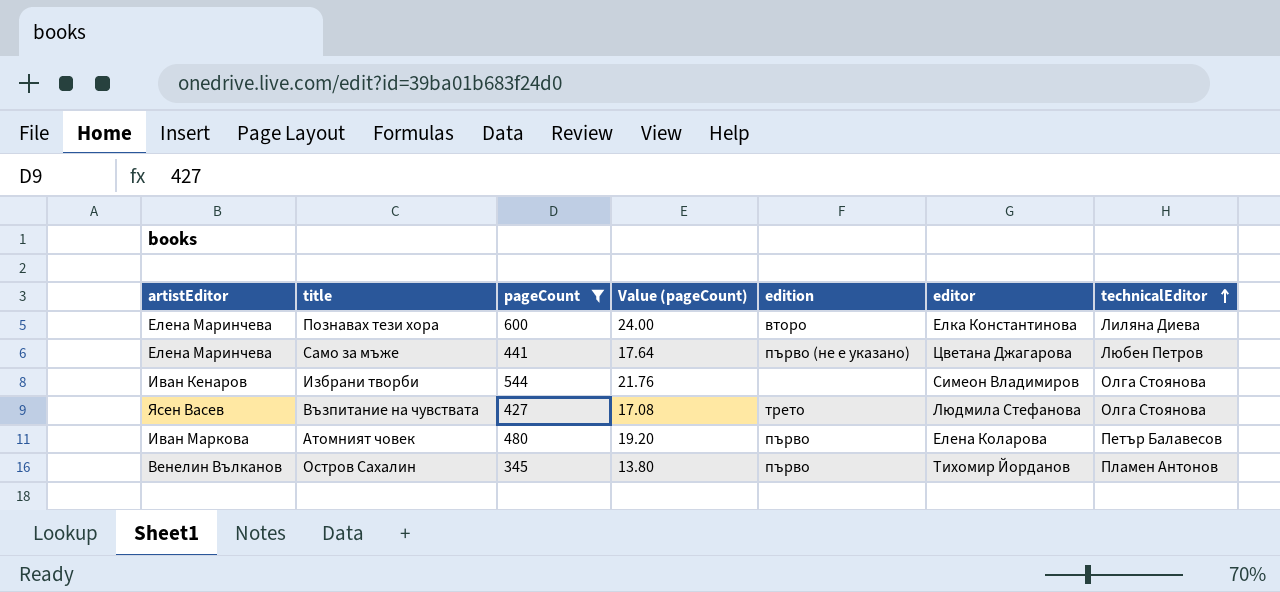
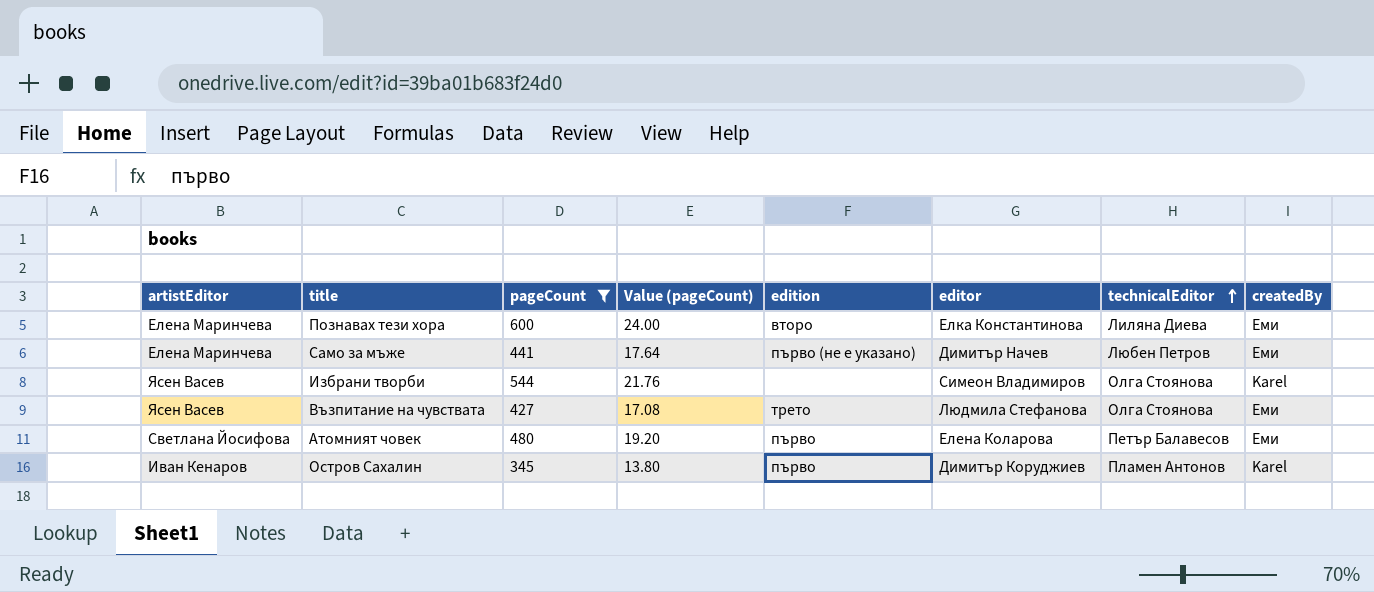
column createdBy | position: none -> 8
Само за мъже | editor: Цветана Джагарова -> Димитър Начев
Избрани творби | artistEditor: Иван Кенаров -> Ясен Васев
Атомният човек | artistEditor: Иван Маркова -> Светлана Йосифова
Остров Сахалин | artistEditor: Венелин Вълканов -> Иван Кенаров
Остров Сахалин | editor: Тихомир Йорданов -> Димитър Коруджиев

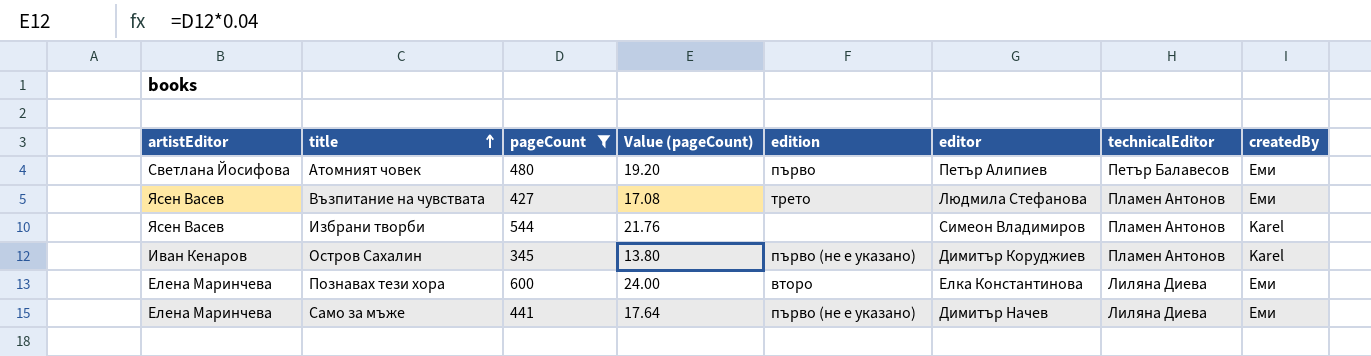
row order: technicalEditor ascending -> title ascending
Атомният човек | editor: Елена Коларова -> Петър Алипиев
Възпитание на чувствата | technicalEditor: Олга Стоянова -> Пламен Антонов
Избрани творби | technicalEditor: Олга Стоянова -> Пламен Антонов
Остров Сахалин | edition: първо -> първо (не е указано)
Само за мъже | technicalEditor: Любен Петров -> Лиляна Диева

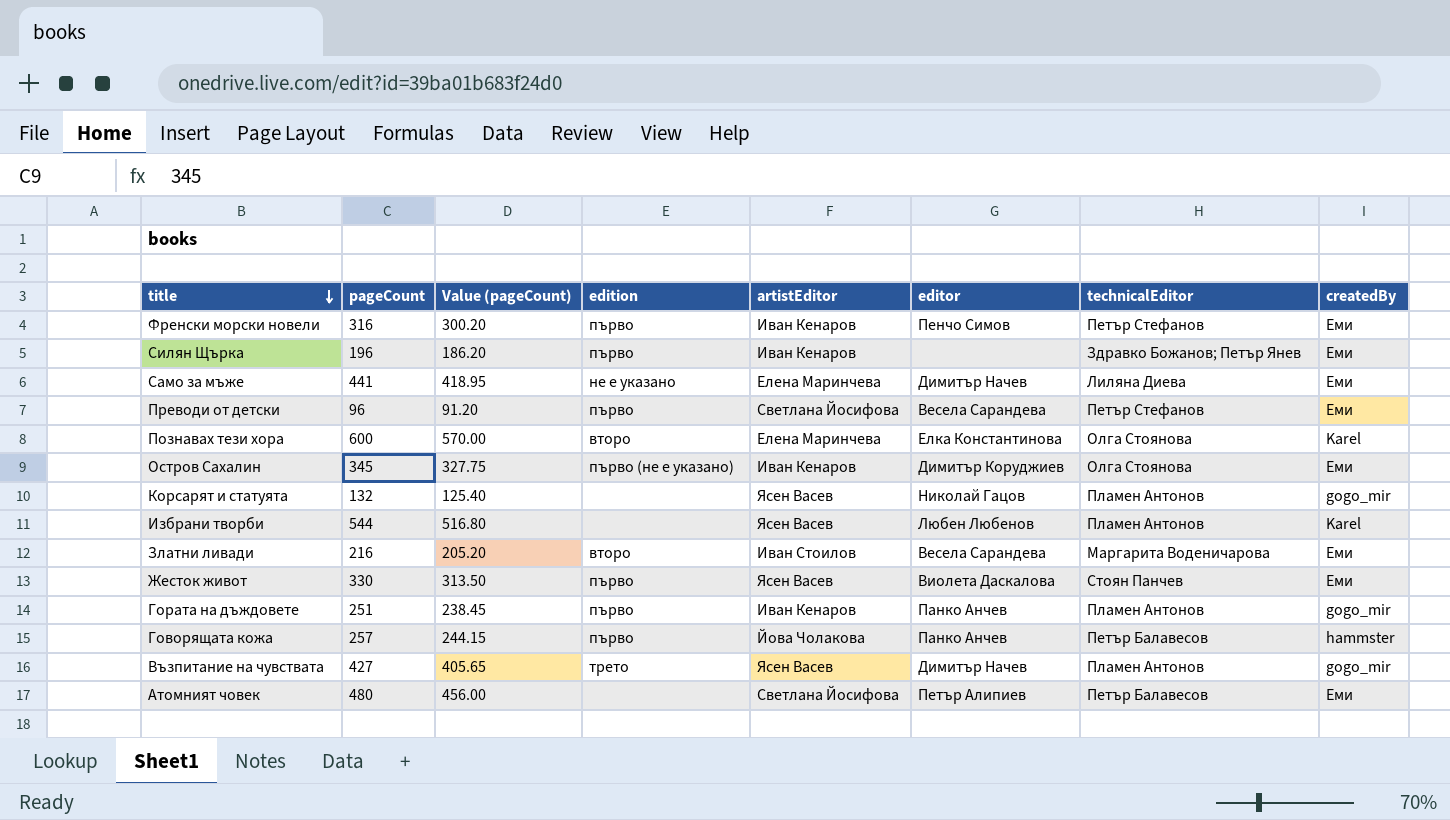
filter: pageCount >= 345 -> none
row order: title ascending -> title descending
column Value (pageCount) | formula: [pageCount] * 0.04 -> [pageCount] * 0.95
column artistEditor | position: 1 -> 5
Само за мъже | edition: първо (не е указано) -> не е указано
Познавах тези хора | technicalEditor: Лиляна Диева -> Олга Стоянова
Познавах тези хора | createdBy: Еми -> Karel
Остров Сахалин | technicalEditor: Пламен Антонов -> Олга Стоянова
Остров Сахалин | createdBy: Karel -> Еми
Избрани творби | editor: Симеон Владимиров -> Любен Любенов
Възпитание на чувствата | editor: Людмила Стефанова -> Димитър Начев
Възпитание на чувствата | createdBy: Еми -> gogo_mir
Атомният човек | edition: първо -> none

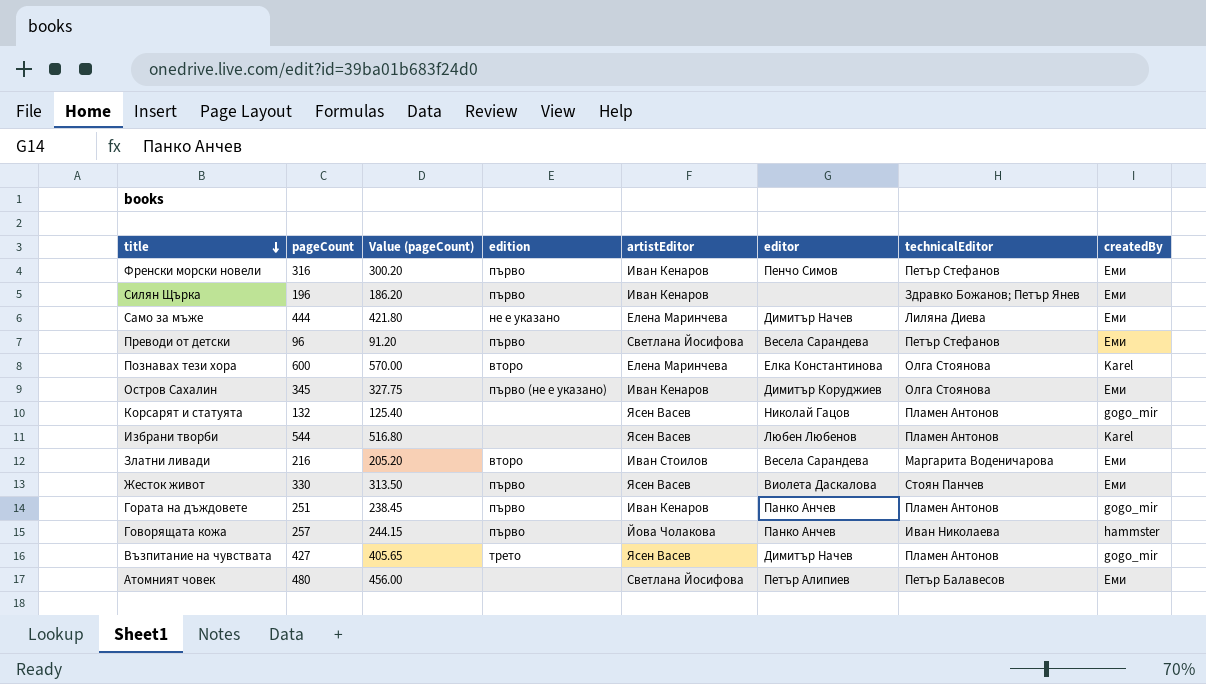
Само за мъже | pageCount: 441 -> 444
Само за мъже | Value (pageCount): 418.95 -> 421.80
Говорящата кожа | technicalEditor: Петър Балавесов -> Иван Николаева

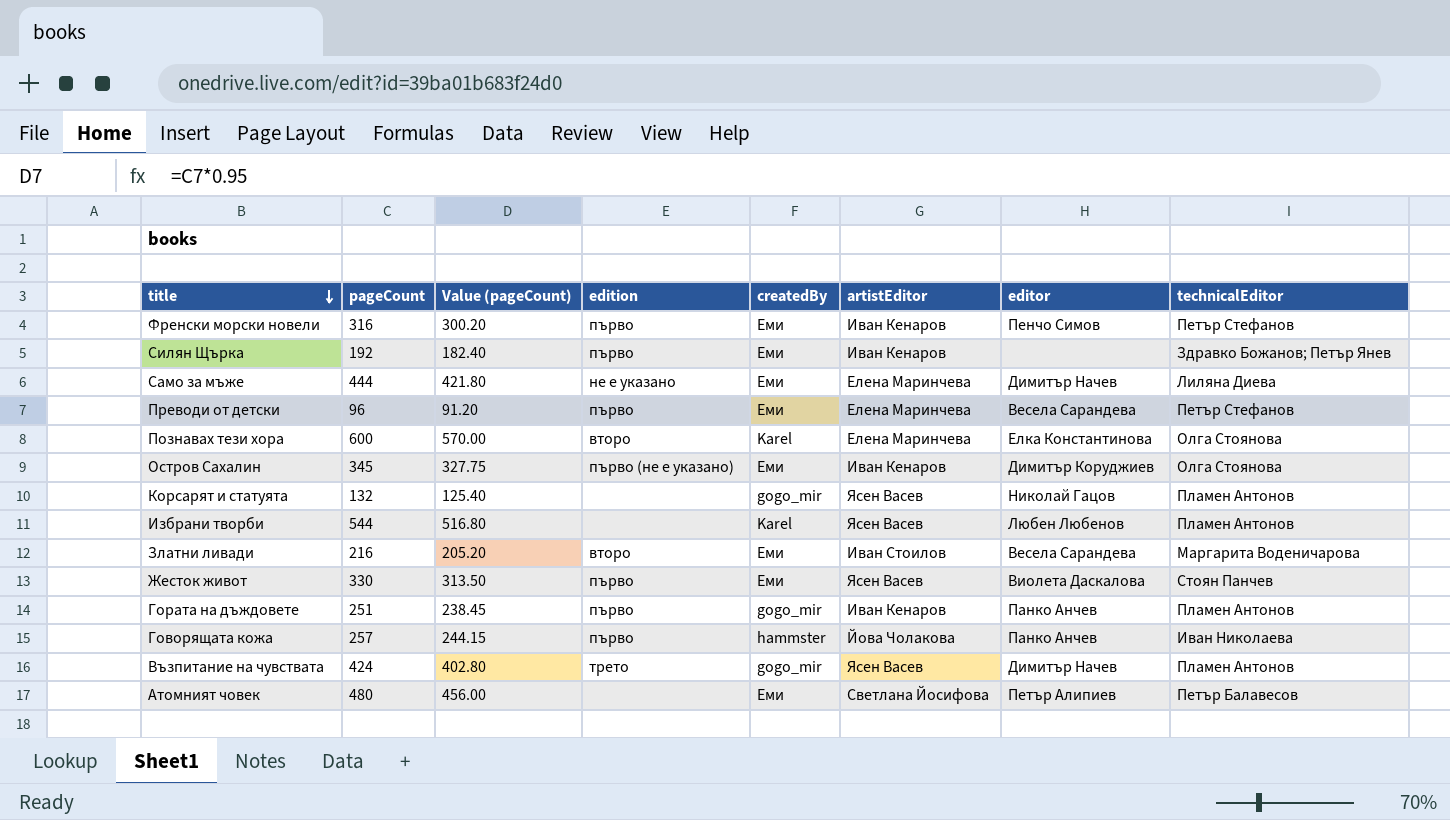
column createdBy | position: 8 -> 5
Силян Щърка | pageCount: 196 -> 192
Силян Щърка | Value (pageCount): 186.20 -> 182.40
Преводи от детски | artistEditor: Светлана Йосифова -> Елена Маринчева
Възпитание на чувствата | pageCount: 427 -> 424
Възпитание на чувствата | Value (pageCount): 405.65 -> 402.80

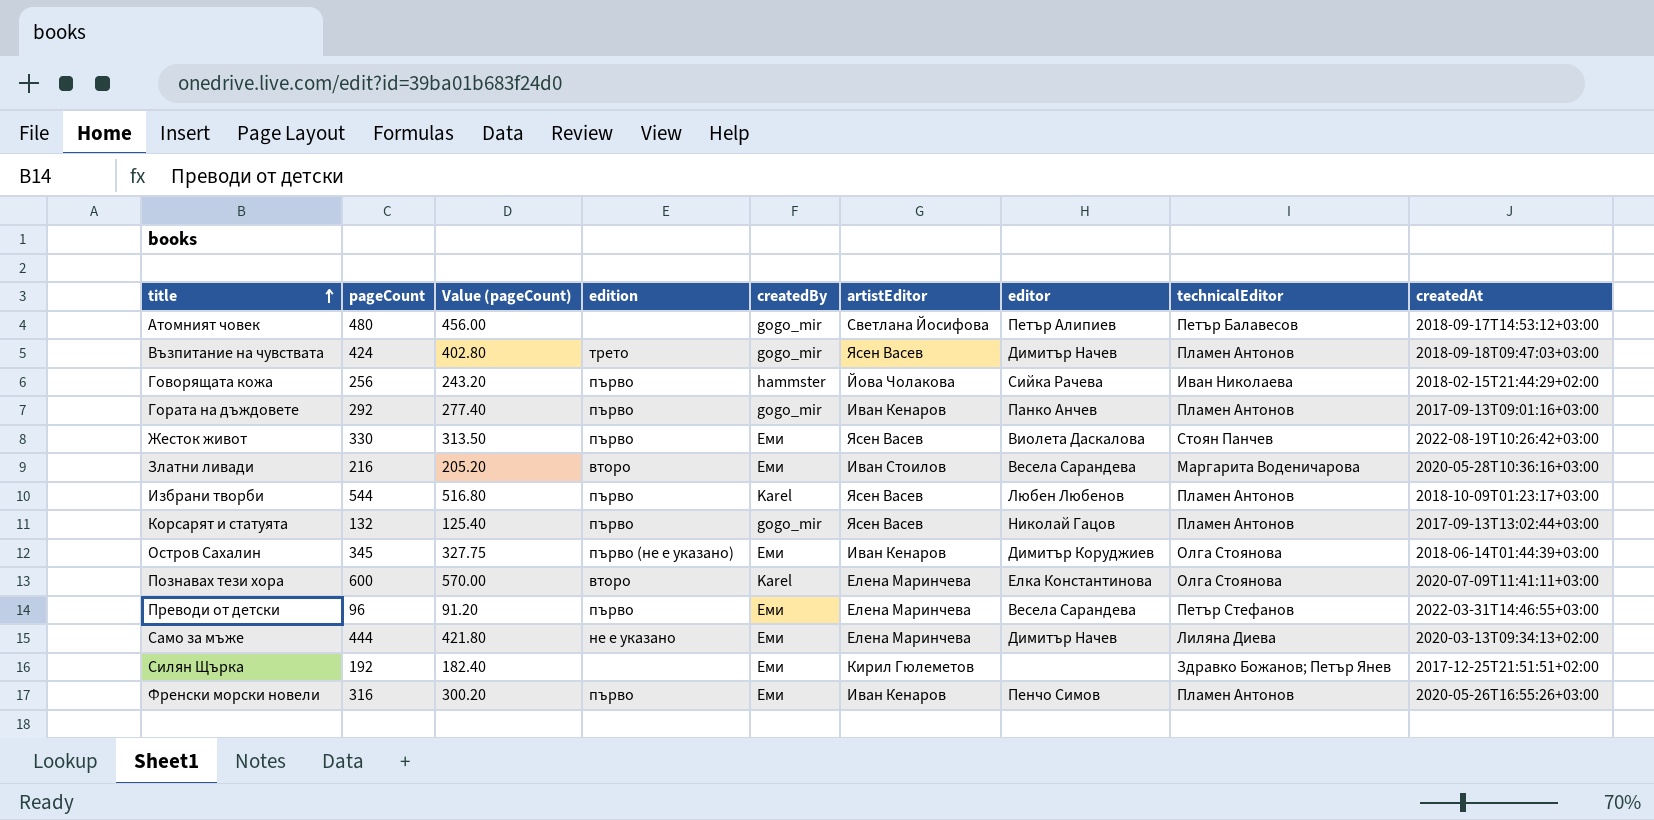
row order: title descending -> title ascending
column createdAt | position: none -> 9
Атомният човек | createdBy: Еми -> gogo_mir
Говорящата кожа | pageCount: 257 -> 256
Говорящата кожа | Value (pageCount): 244.15 -> 243.20
Говорящата кожа | editor: Панко Анчев -> Сийка Рачева
Гората на дъждовете | pageCount: 251 -> 292
Гората на дъждовете | Value (pageCount): 238.45 -> 277.40
Избрани творби | edition: none -> първо
Корсарят и статуята | edition: none -> първо
Силян Щърка | edition: първо -> none
Силян Щърка | artistEditor: Иван Кенаров -> Кирил Гюлеметов
Френски морски новели | technicalEditor: Петър Стефанов -> Пламен Антонов

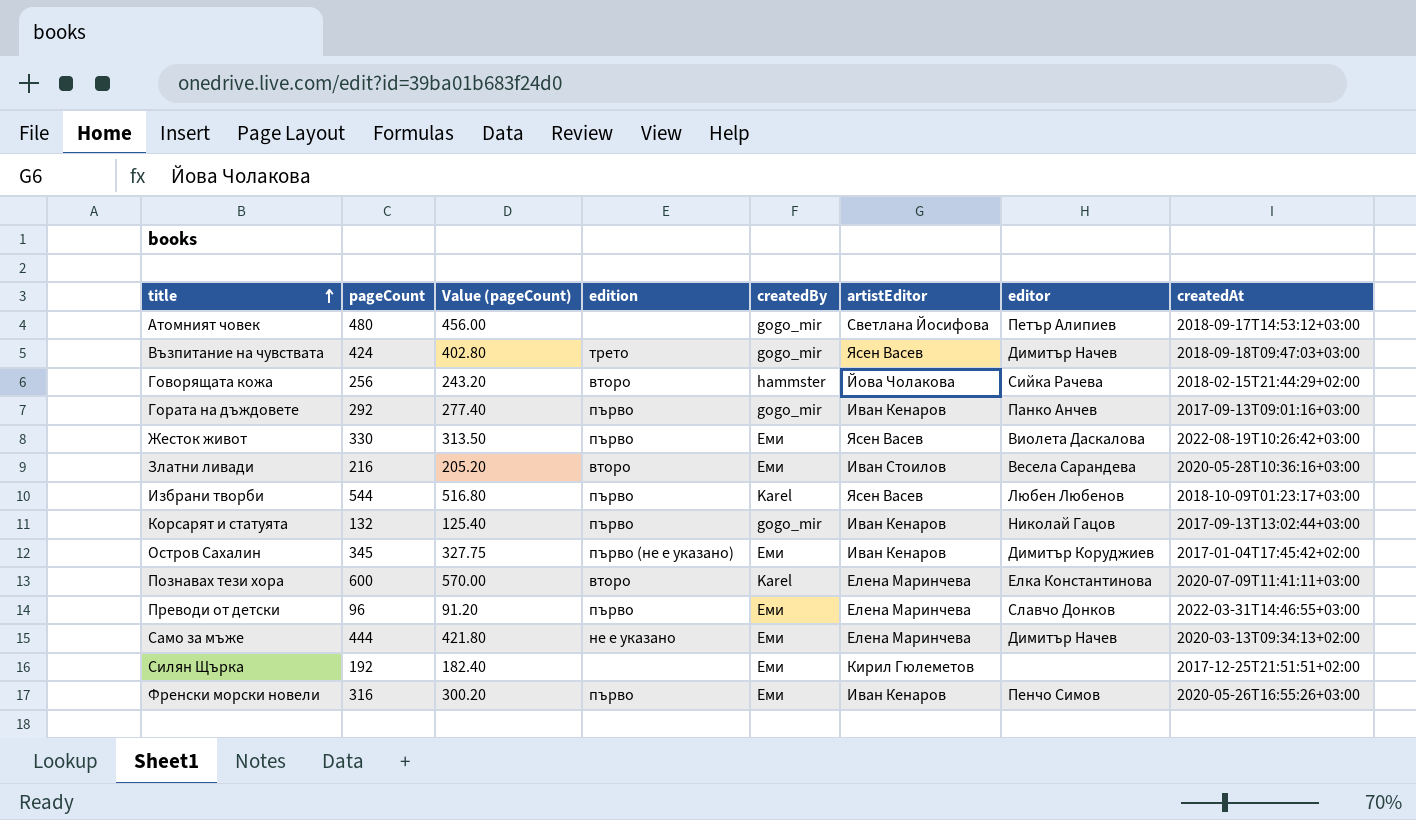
column technicalEditor | position: 8 -> none
Говорящата кожа | edition: първо -> второ
Корсарят и статуята | artistEditor: Ясен Васев -> Иван Кенаров
Остров Сахалин | createdAt: 2018-06-14T01:44:39+03:00 -> 2017-01-04T17:45:42+02:00
Преводи от детски | editor: Весела Сарандева -> Славчо Донков

